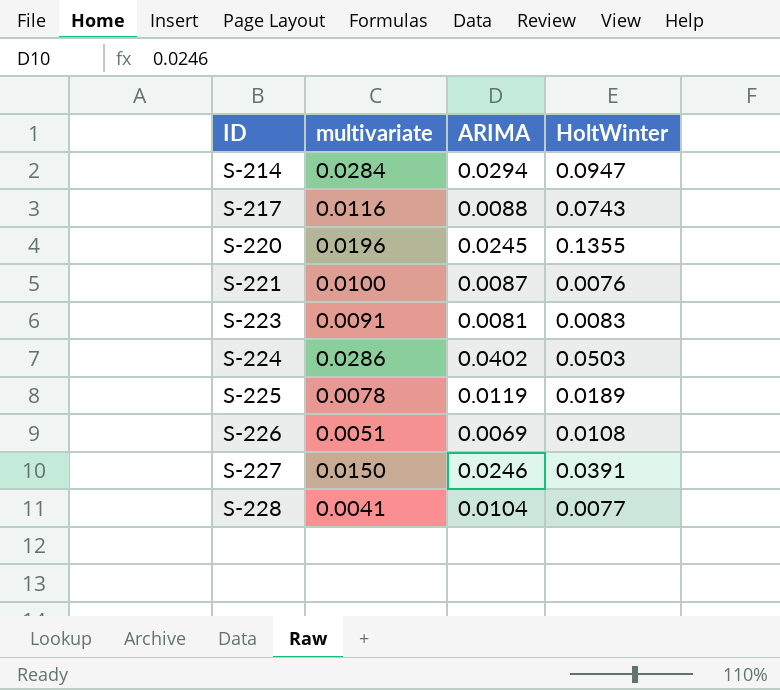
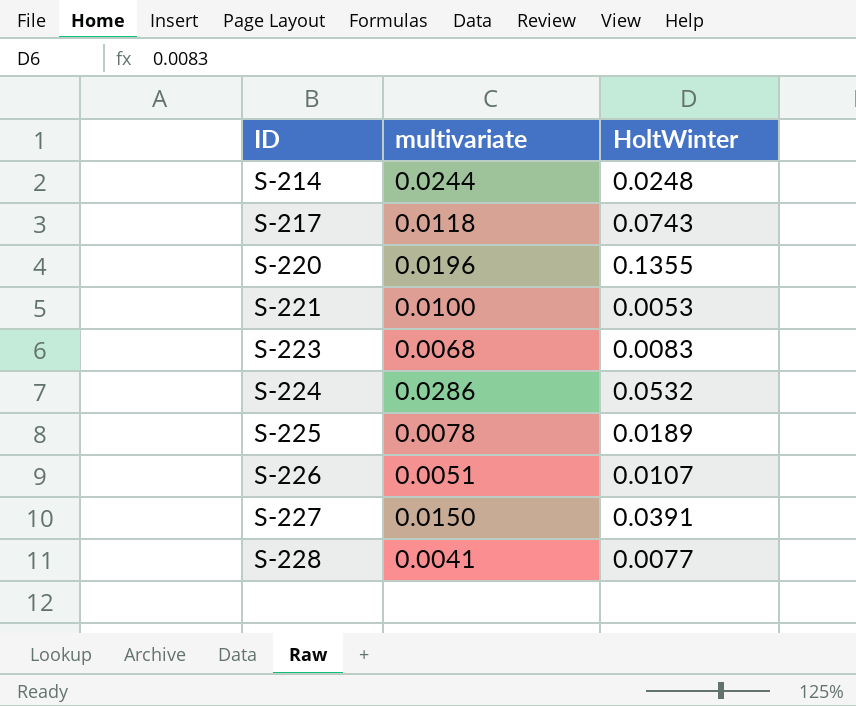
column ARIMA | position: 3 -> none
S-214 | multivariate: 0.0284 -> 0.0244
S-214 | HoltWinter: 0.0947 -> 0.0248
S-217 | multivariate: 0.0116 -> 0.0118
S-221 | HoltWinter: 0.0076 -> 0.0053
S-223 | multivariate: 0.0091 -> 0.0068
S-224 | HoltWinter: 0.0503 -> 0.0532
S-226 | HoltWinter: 0.0108 -> 0.0107

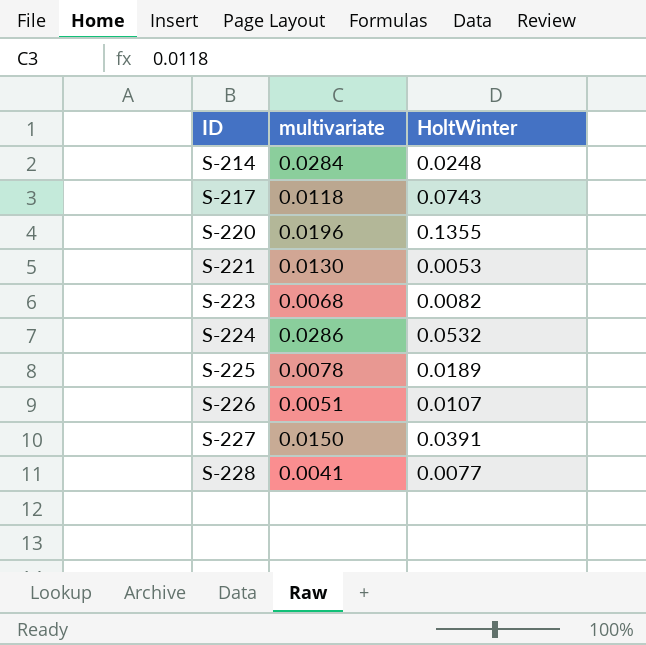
S-214 | multivariate: 0.0244 -> 0.0284
S-221 | multivariate: 0.0100 -> 0.0130
S-223 | HoltWinter: 0.0083 -> 0.0082

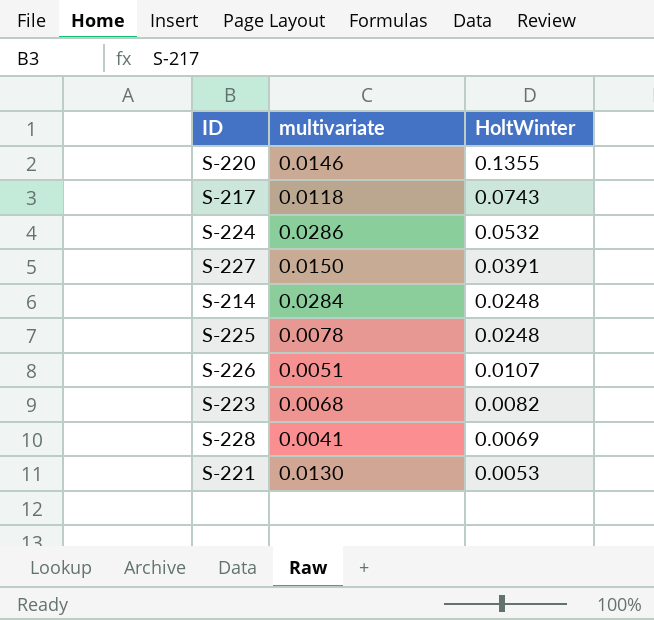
row order: ID ascending -> HoltWinter descending
S-220 | multivariate: 0.0196 -> 0.0146
S-225 | HoltWinter: 0.0189 -> 0.0248
S-228 | HoltWinter: 0.0077 -> 0.0069

